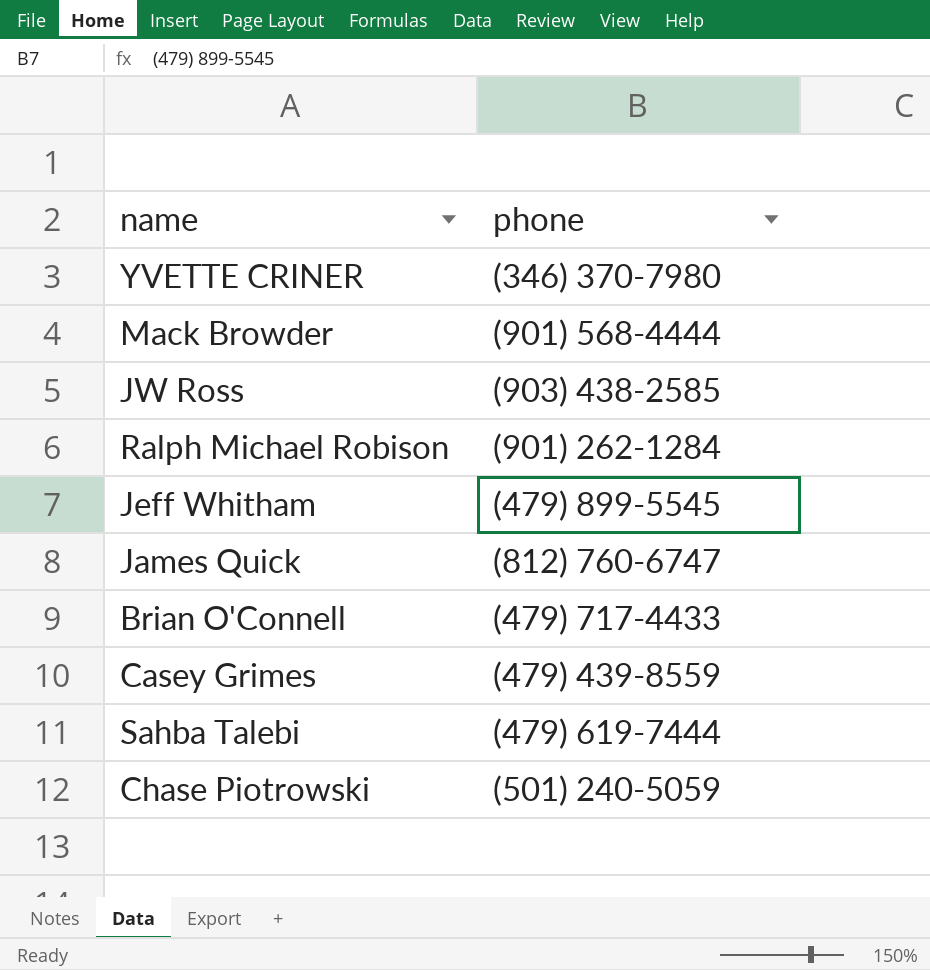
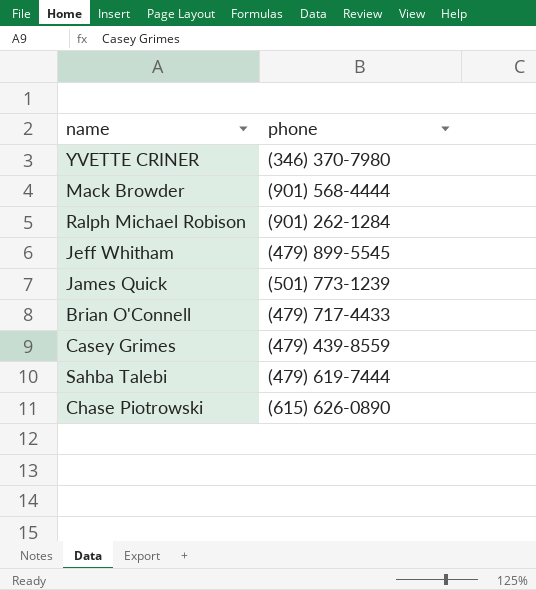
row JW Ross: (903) 438-2585 -> none
James Quick | phone: (812) 760-6747 -> (501) 773-1239
Chase Piotrowski | phone: (501) 240-5059 -> (615) 626-0890

